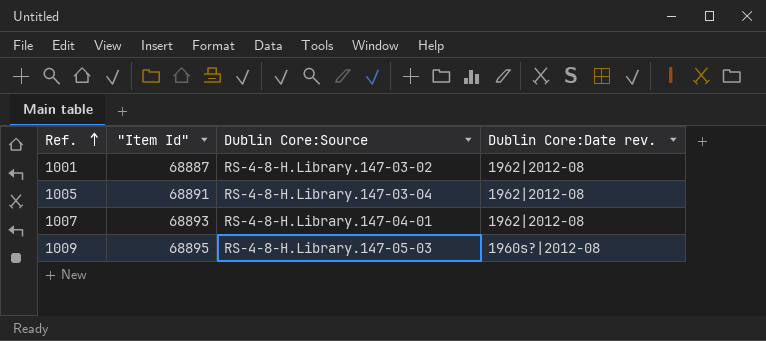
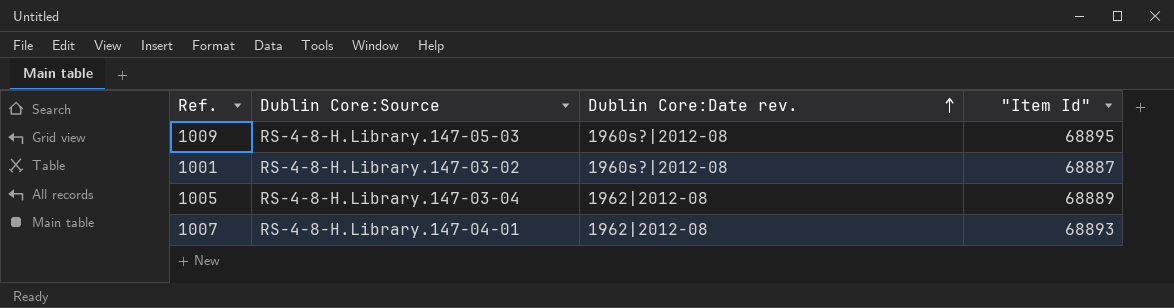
row order: Ref. ascending -> Dublin Core:Date rev. ascending
column "Item Id" | position: 2 -> 4
1001 | Dublin Core:Date rev.: 1962|2012-08 -> 1960s?|2012-08
1005 | "Item Id": 68891 -> 68889

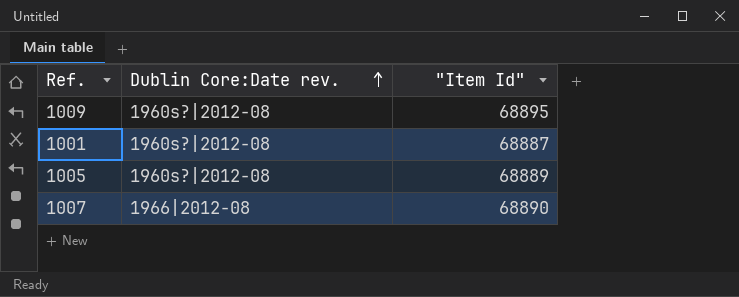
column Dublin Core:Source | position: 2 -> none
1005 | Dublin Core:Date rev.: 1962|2012-08 -> 1960s?|2012-08
1007 | Dublin Core:Date rev.: 1962|2012-08 -> 1966|2012-08
1007 | "Item Id": 68893 -> 68890

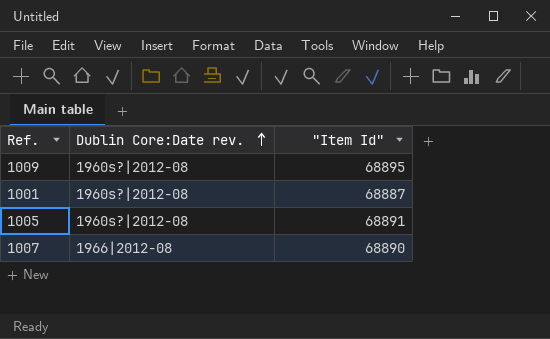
1005 | "Item Id": 68889 -> 68891

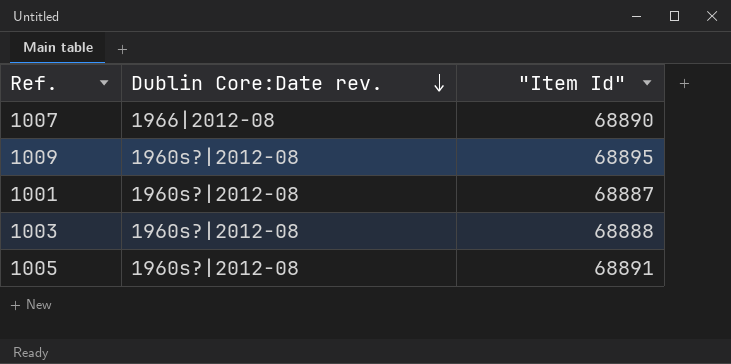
row order: Dublin Core:Date rev. ascending -> Dublin Core:Date rev. descending
row 1003: none -> 1960s?|2012-08 | 68888

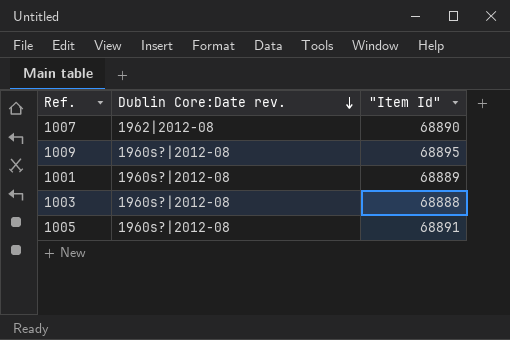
1007 | Dublin Core:Date rev.: 1966|2012-08 -> 1962|2012-08
1001 | "Item Id": 68887 -> 68889

